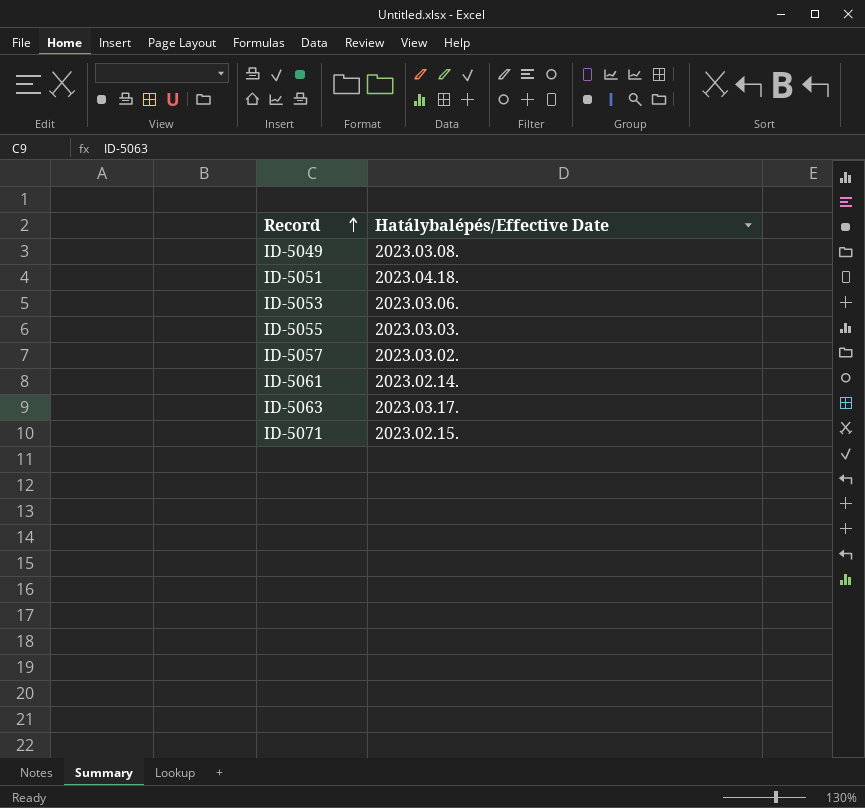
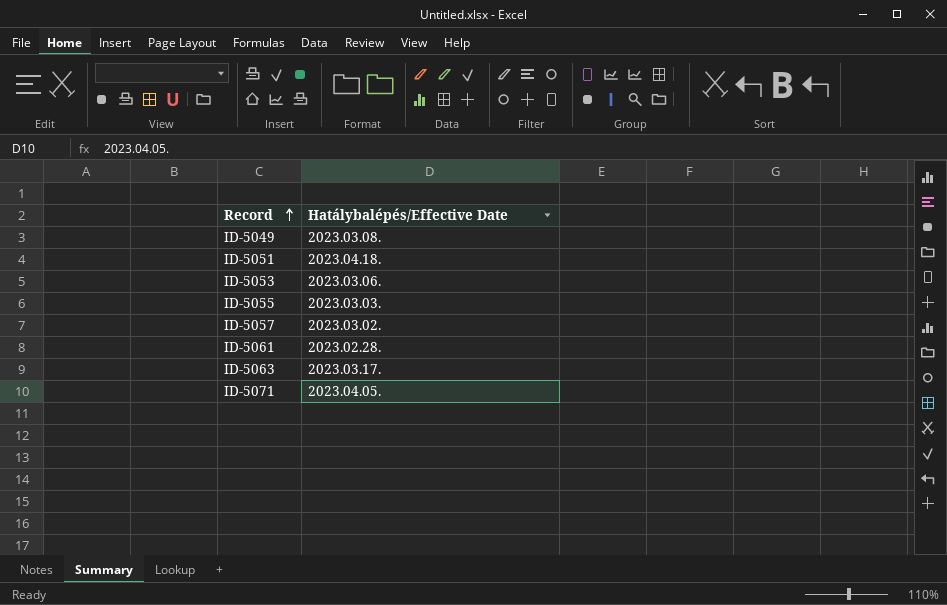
ID-5061 | Hatálybalépés/Effective Date: 2023.02.14. -> 2023.02.28.
ID-5071 | Hatálybalépés/Effective Date: 2023.02.15. -> 2023.04.05.

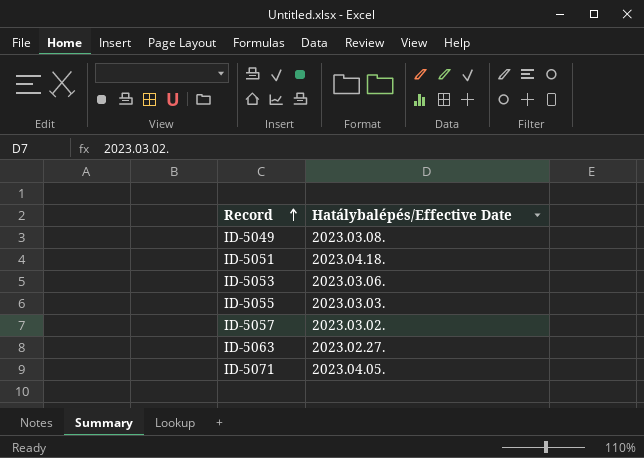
row ID-5061: 2023.02.28. -> none
ID-5063 | Hatálybalépés/Effective Date: 2023.03.17. -> 2023.02.27.

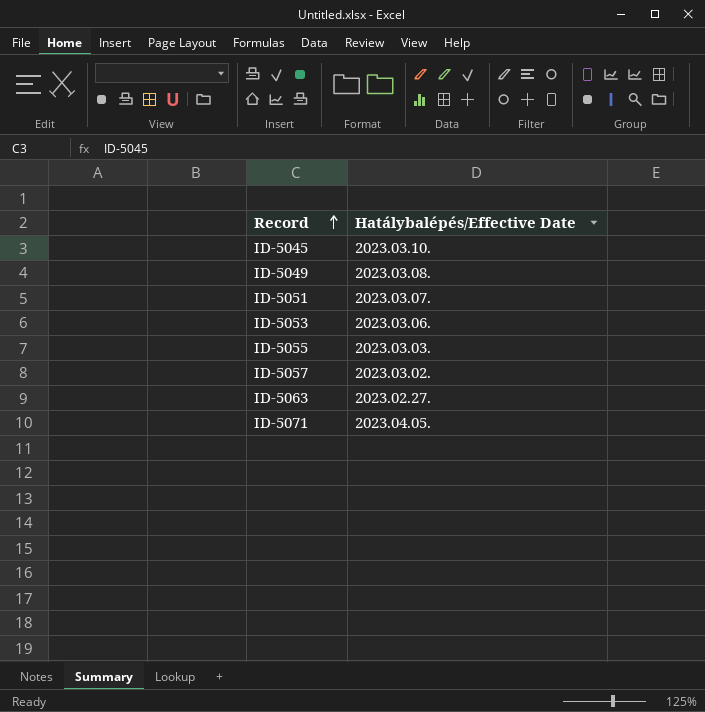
row ID-5045: none -> 2023.03.10.
ID-5051 | Hatálybalépés/Effective Date: 2023.04.18. -> 2023.03.07.

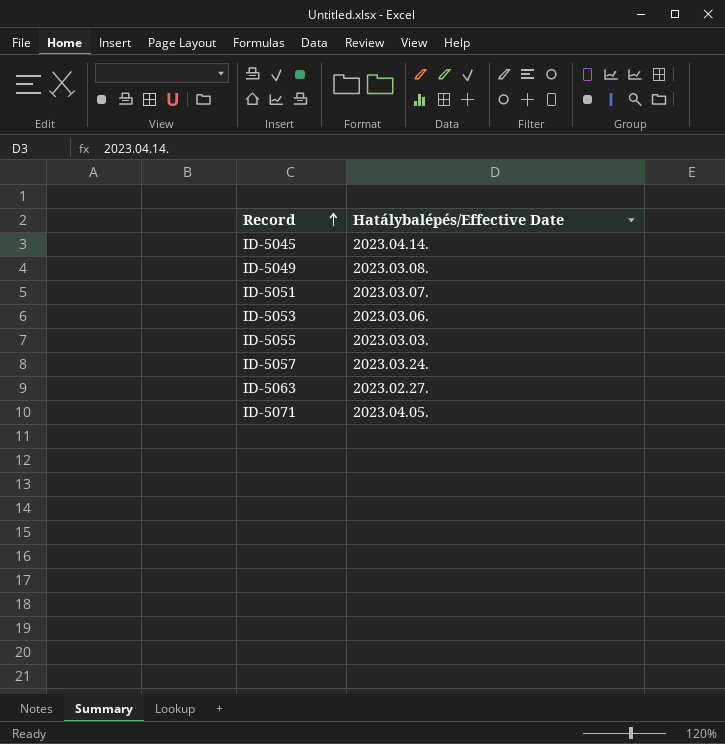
ID-5045 | Hatálybalépés/Effective Date: 2023.03.10. -> 2023.04.14.
ID-5057 | Hatálybalépés/Effective Date: 2023.03.02. -> 2023.03.24.

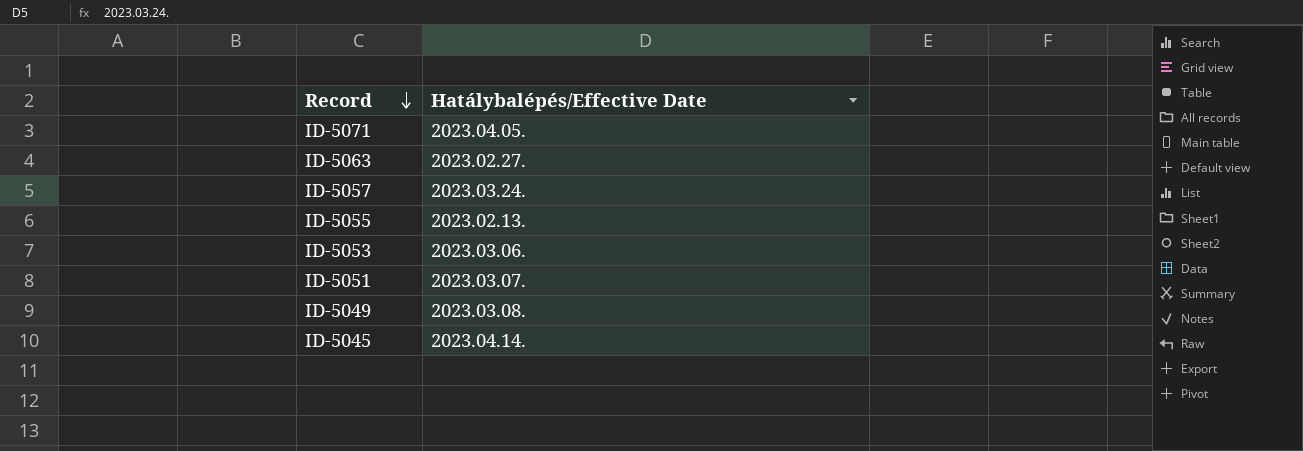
row order: Record ascending -> Record descending
ID-5055 | Hatálybalépés/Effective Date: 2023.03.03. -> 2023.02.13.

